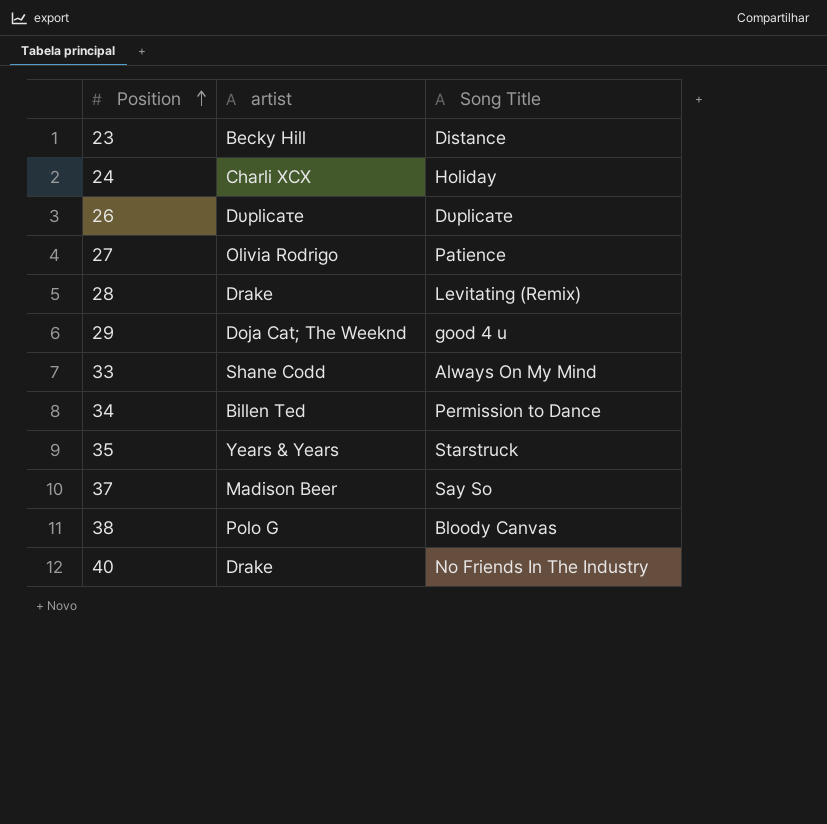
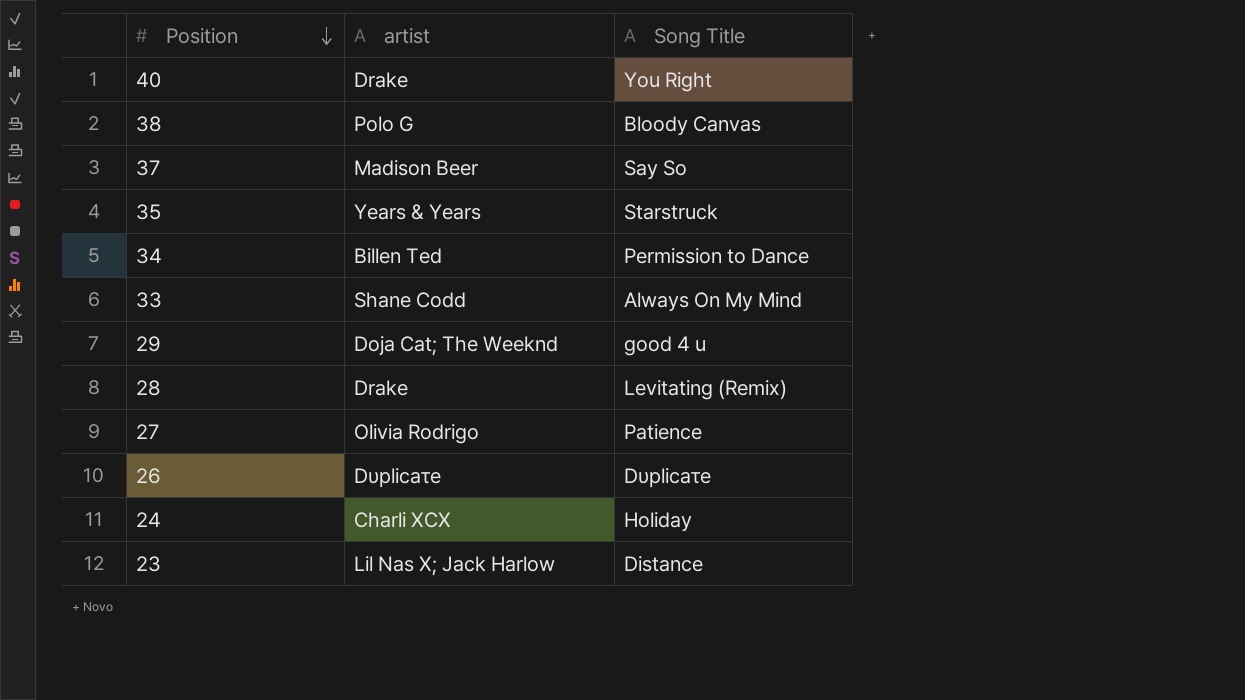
row order: Position ascending -> Position descending
40 | Song Title: No Friends In The Industry -> You Right
23 | artist: Becky Hill -> Lil Nas X; Jack Harlow

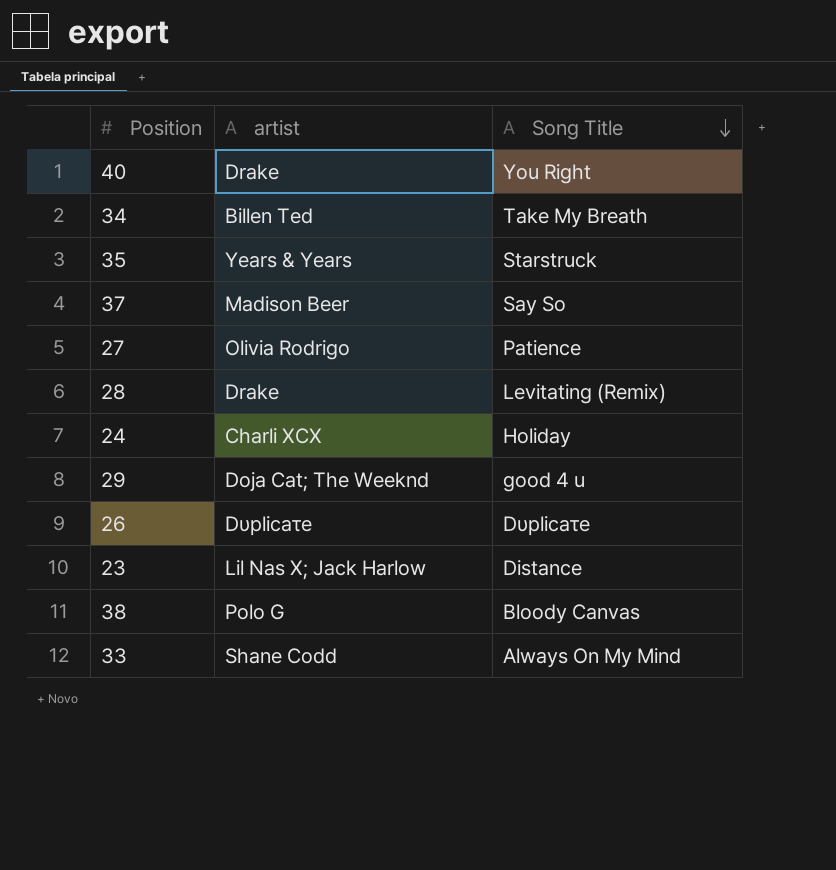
row order: Position descending -> Song Title descending
34 | Song Title: Permission to Dance -> Take My Breath

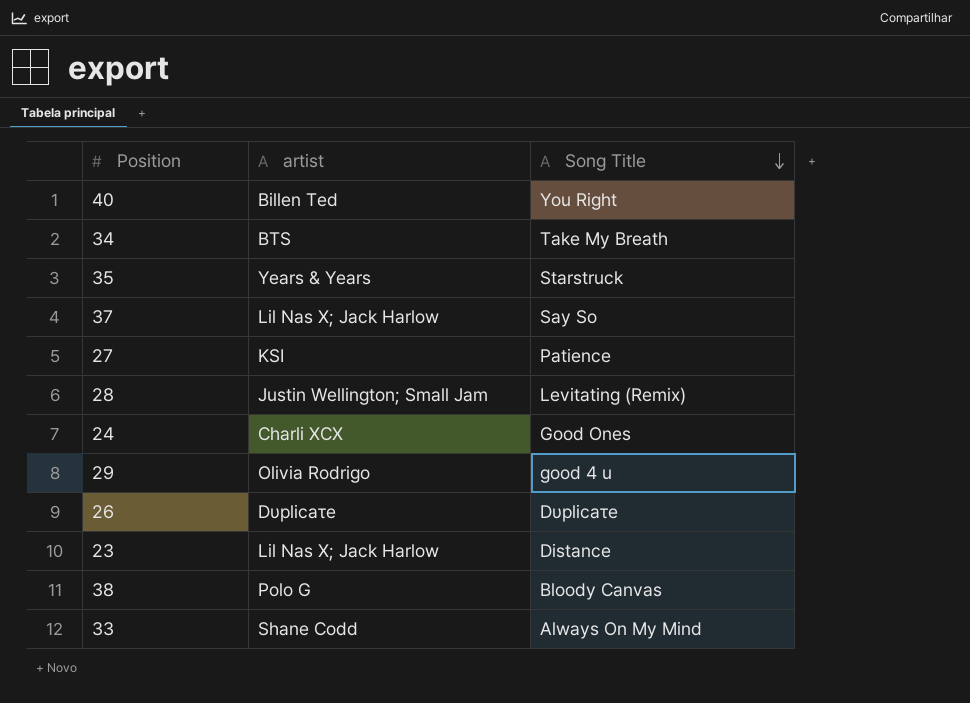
40 | artist: Drake -> Billen Ted
34 | artist: Billen Ted -> BTS
37 | artist: Madison Beer -> Lil Nas X; Jack Harlow
27 | artist: Olivia Rodrigo -> KSI
28 | artist: Drake -> Justin Wellington; Small Jam
24 | Song Title: Holiday -> Good Ones
29 | artist: Doja Cat; The Weeknd -> Olivia Rodrigo

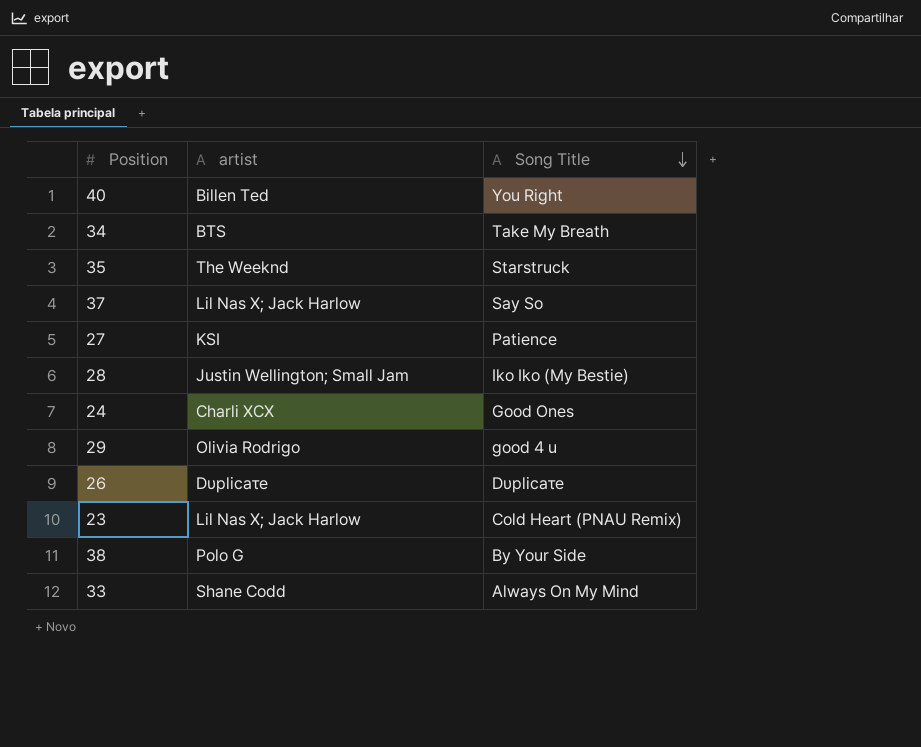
35 | artist: Years & Years -> The Weeknd
28 | Song Title: Levitating (Remix) -> Iko Iko (My Bestie)
23 | Song Title: Distance -> Cold Heart (PNAU Remix)
38 | Song Title: Bloody Canvas -> By Your Side

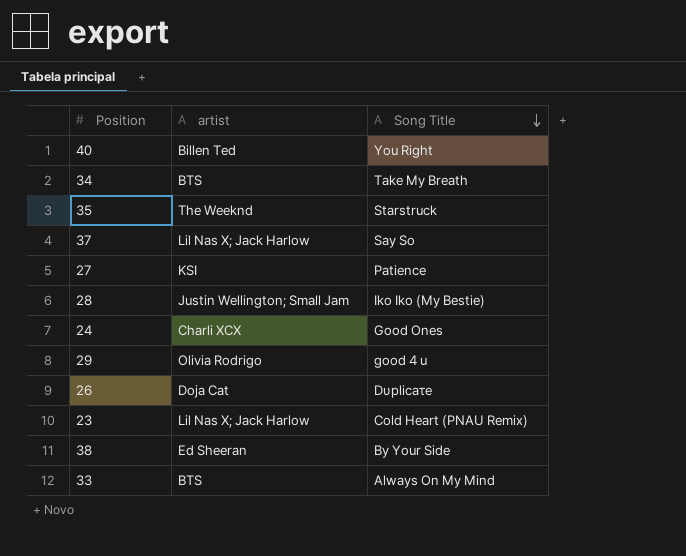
26 | artist: Ⅾυрⅼіϲаτе -> Doja Cat
38 | artist: Polo G -> Ed Sheeran
33 | artist: Shane Codd -> BTS

